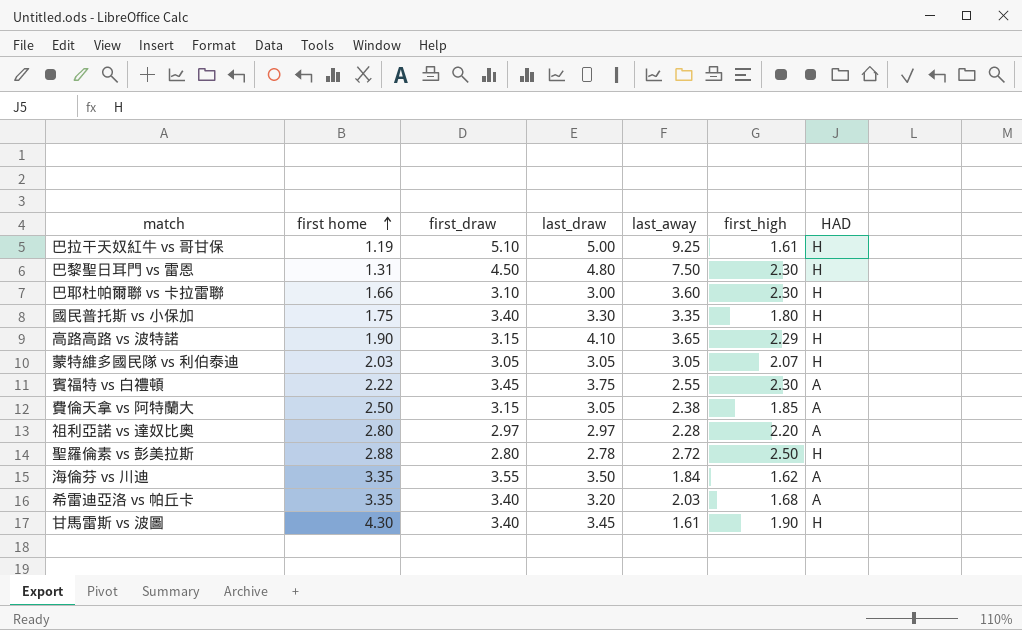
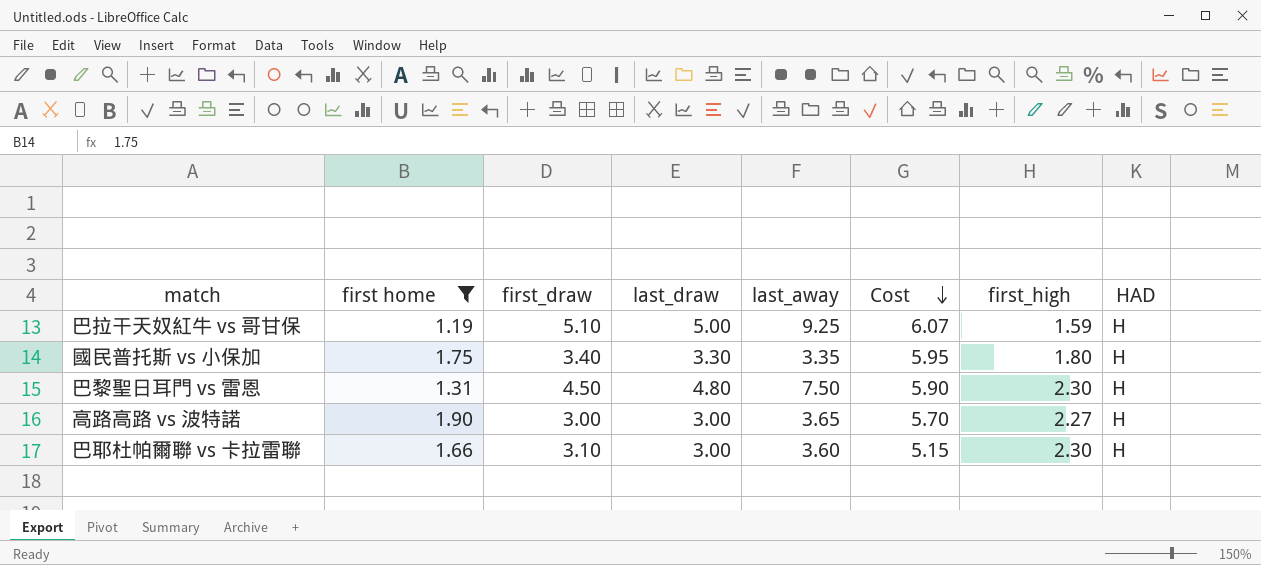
filter: none -> first home <= 1.90
row order: first home ascending -> Cost descending
column Cost | formula: none -> [first home] * [first_draw]
巴拉干天奴紅牛 vs 哥甘保 | first_high: 1.61 -> 1.59
高路高路 vs 波特諾 | first_draw: 3.15 -> 3.00
高路高路 vs 波特諾 | last_draw: 4.10 -> 3.00
高路高路 vs 波特諾 | first_high: 2.29 -> 2.27

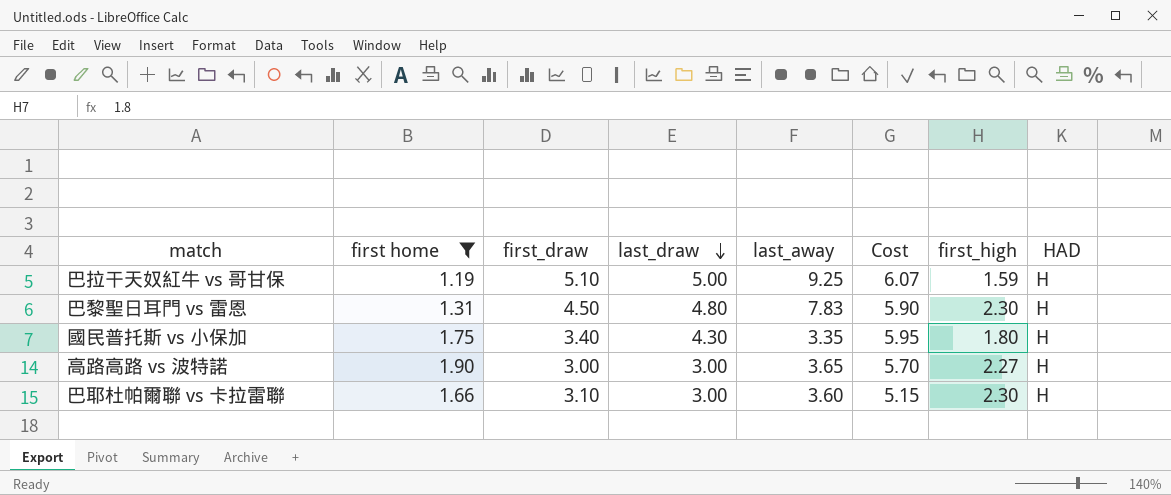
row order: Cost descending -> last_draw descending
巴黎聖日耳門 vs 雷恩 | last_away: 7.50 -> 7.83
國民普托斯 vs 小保加 | last_draw: 3.30 -> 4.30

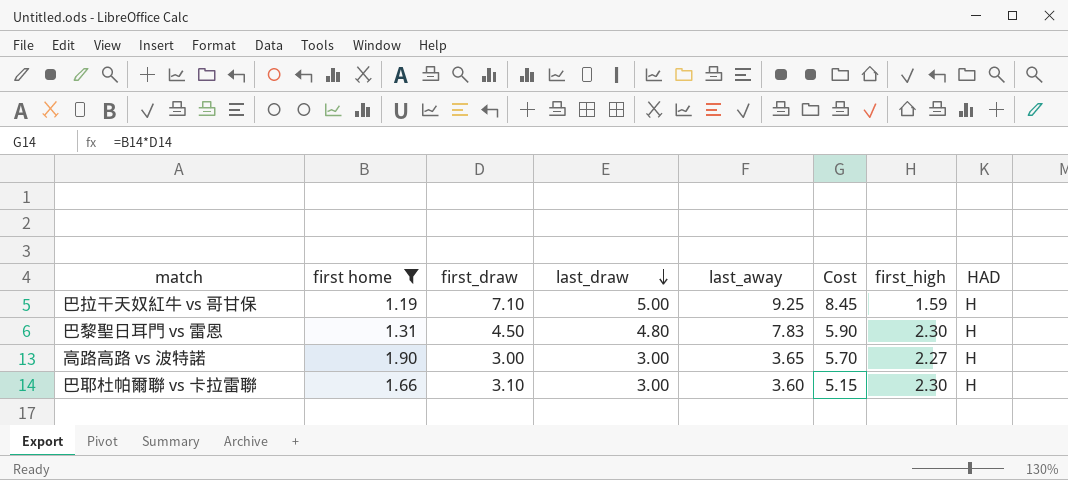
row 國民普托斯 vs 小保加: 1.75 | 3.40 | 4.30 | 3.35 | 5.95 | 1.80 | H -> none
巴拉干天奴紅牛 vs 哥甘保 | first_draw: 5.10 -> 7.10
巴拉干天奴紅牛 vs 哥甘保 | Cost: 6.07 -> 8.45

